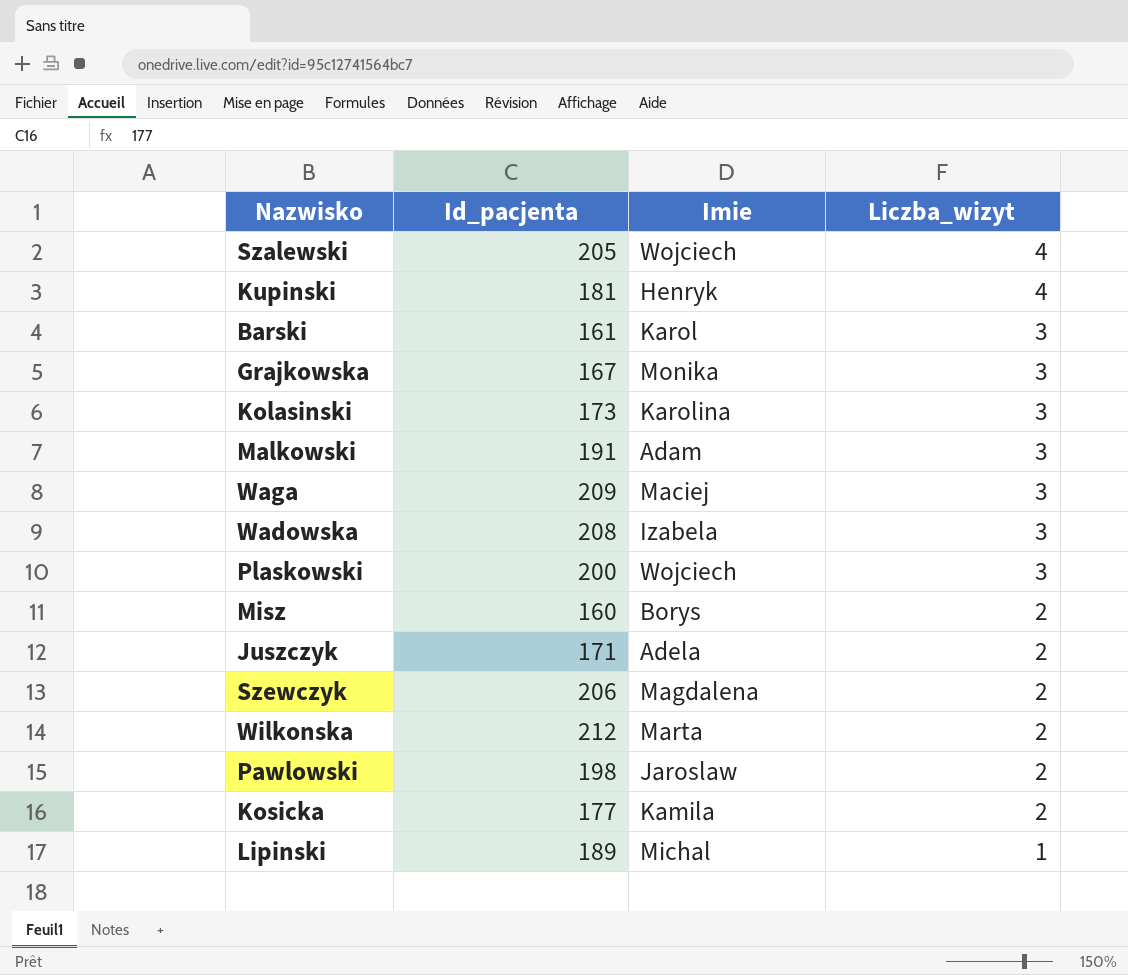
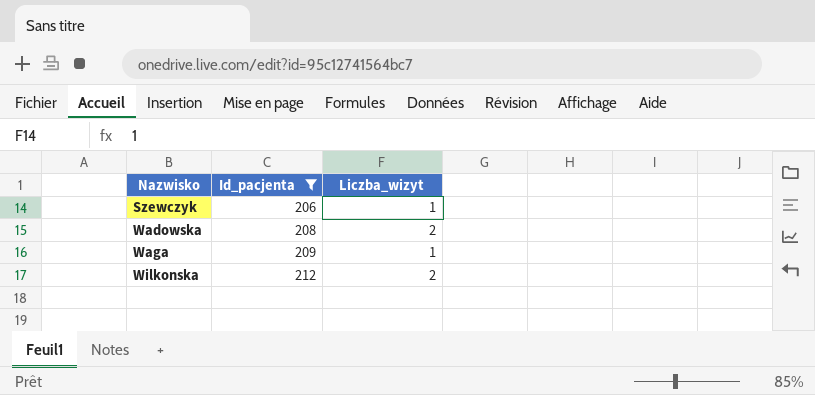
filter: none -> Id_pacjenta >= 206
row order: Liczba_wizyt descending -> Nazwisko ascending
column Imie | position: 3 -> none
Szewczyk | Liczba_wizyt: 2 -> 1
Wadowska | Liczba_wizyt: 3 -> 2
Waga | Liczba_wizyt: 3 -> 1

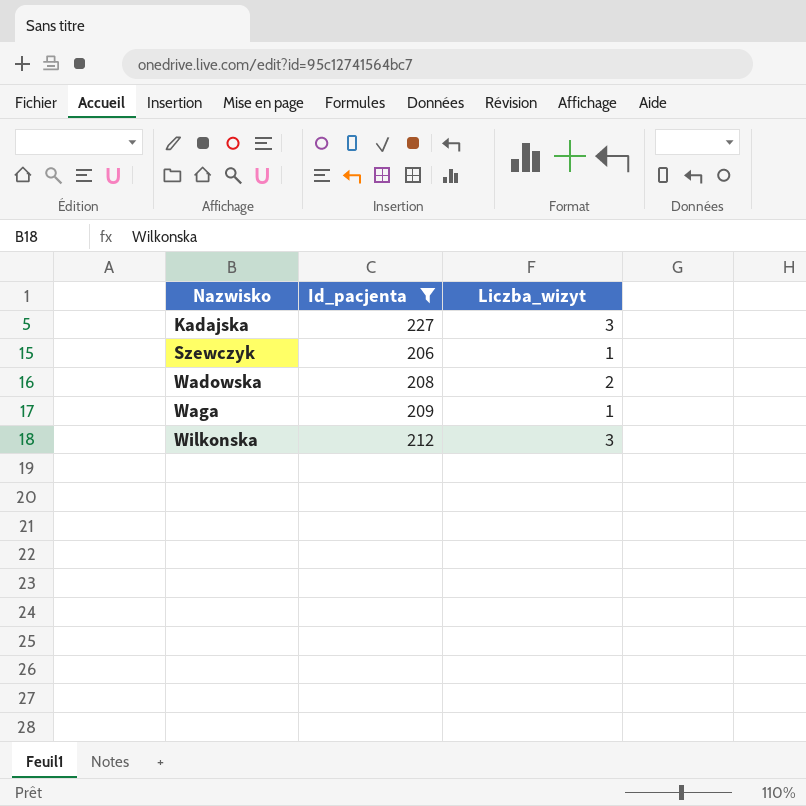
row Kadajska: none -> 227 | 3
Wilkonska | Liczba_wizyt: 2 -> 3

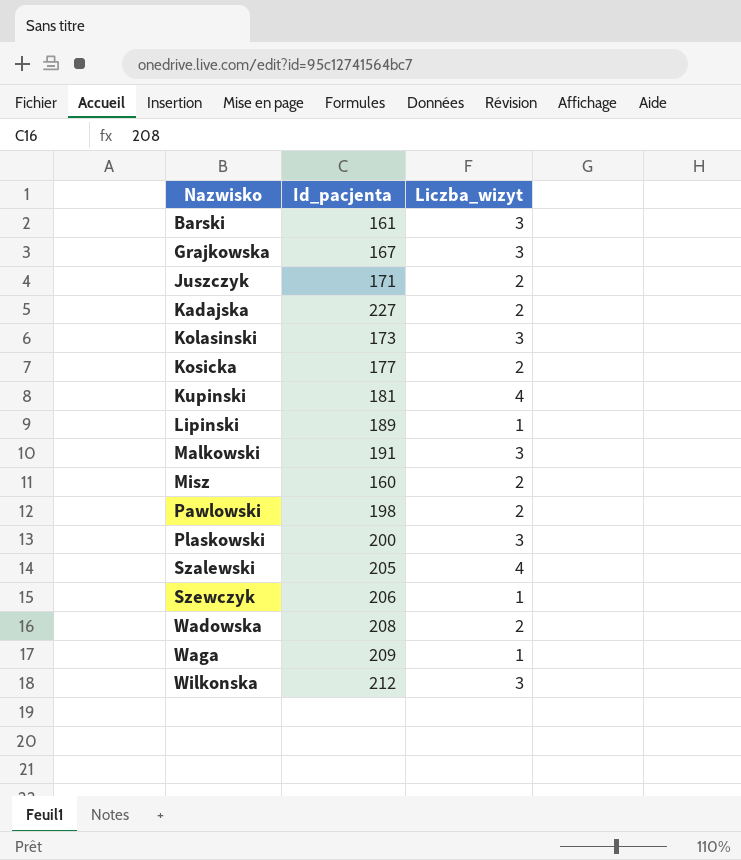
filter: Id_pacjenta >= 206 -> none
Kadajska | Liczba_wizyt: 3 -> 2

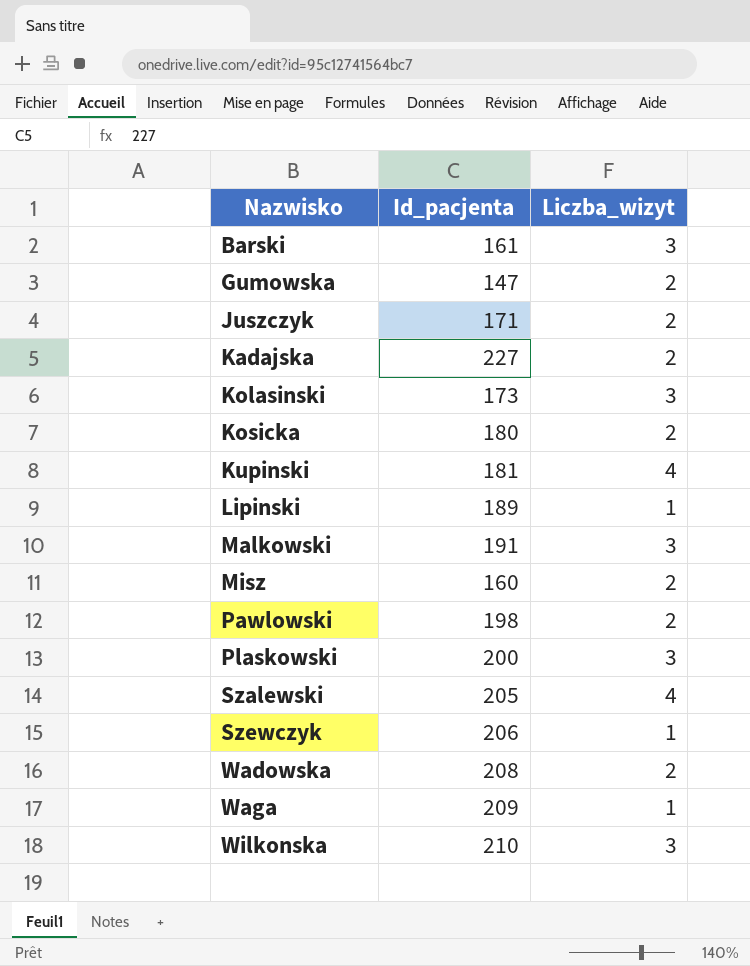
row Grajkowska: 167 | 3 -> none
row Gumowska: none -> 147 | 2
Kosicka | Id_pacjenta: 177 -> 180
Wilkonska | Id_pacjenta: 212 -> 210

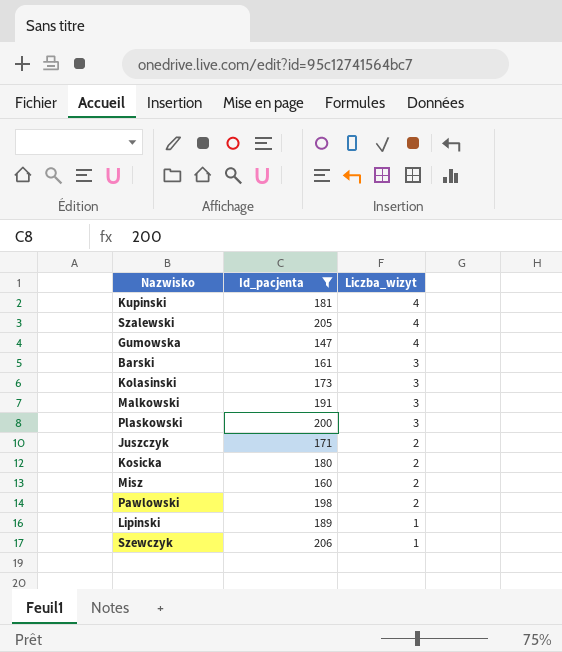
filter: none -> Id_pacjenta <= 206
row order: Nazwisko ascending -> Liczba_wizyt descending
Gumowska | Liczba_wizyt: 2 -> 4

